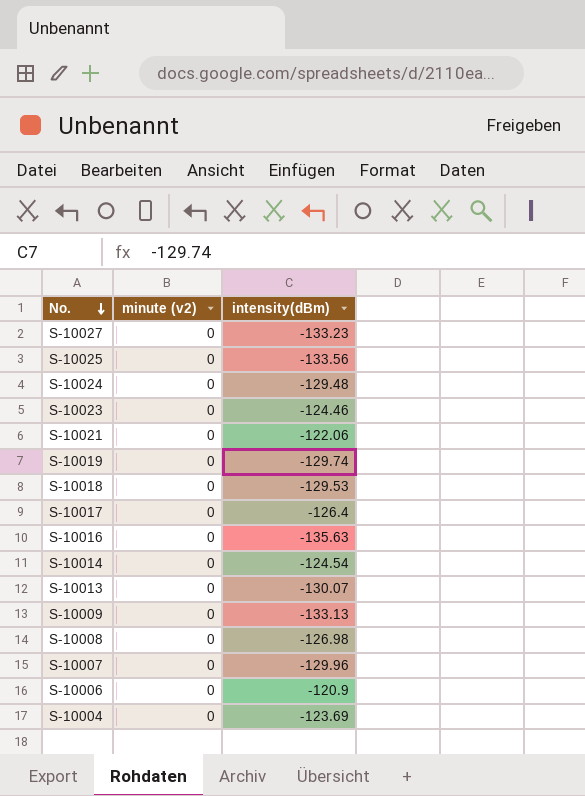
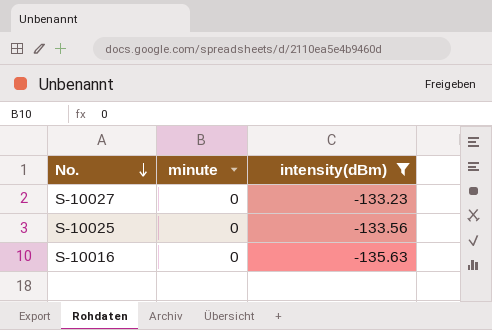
filter: none -> intensity(dBm) <= -133.23
column name: minute (v2) -> minute

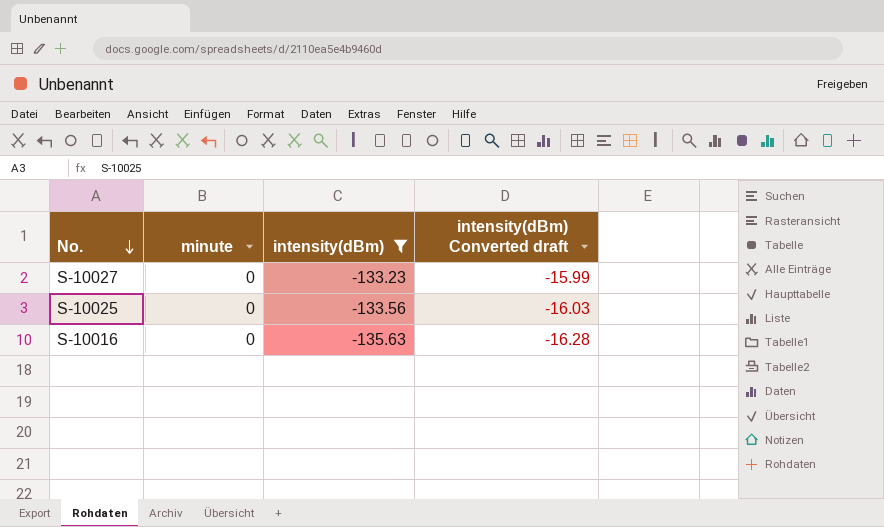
column intensity(dBm) Converted draft | formula: none -> [intensity(dBm)] * 0.12

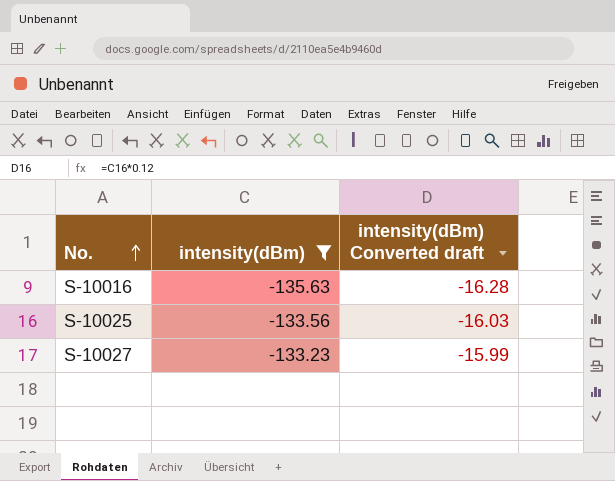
row order: No. descending -> No. ascending
column minute | position: 2 -> none

